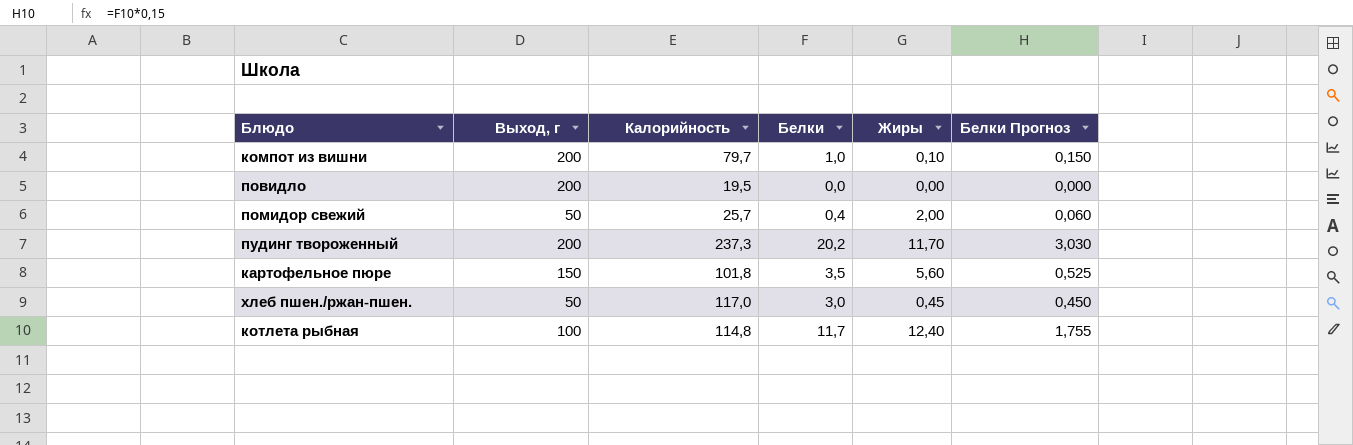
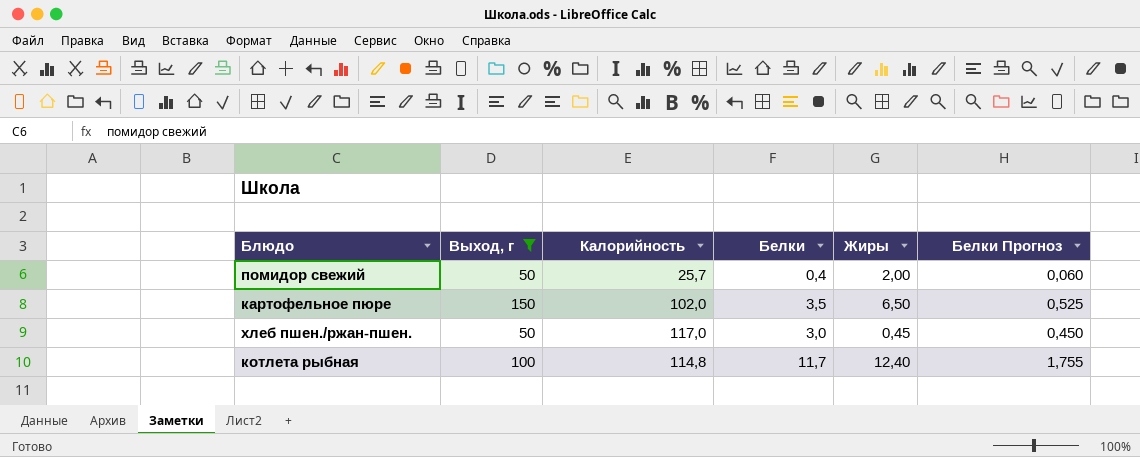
filter: none -> Выход, г != 200
картофельное пюре | Калорийность: 101,8 -> 102,0
картофельное пюре | Жиры: 5,60 -> 6,50

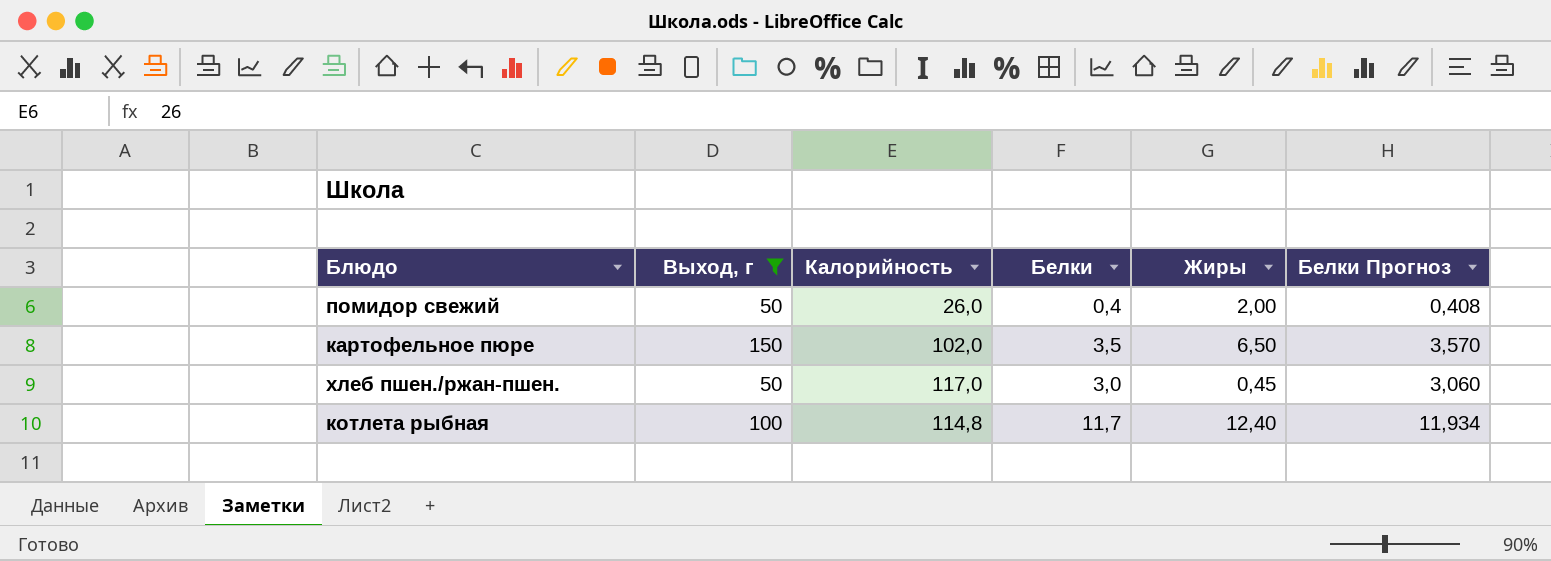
column Белки Прогноз | formula: [Белки] * 0,15 -> [Белки] * 1,02
помидор свежий | Калорийность: 25,7 -> 26,0

